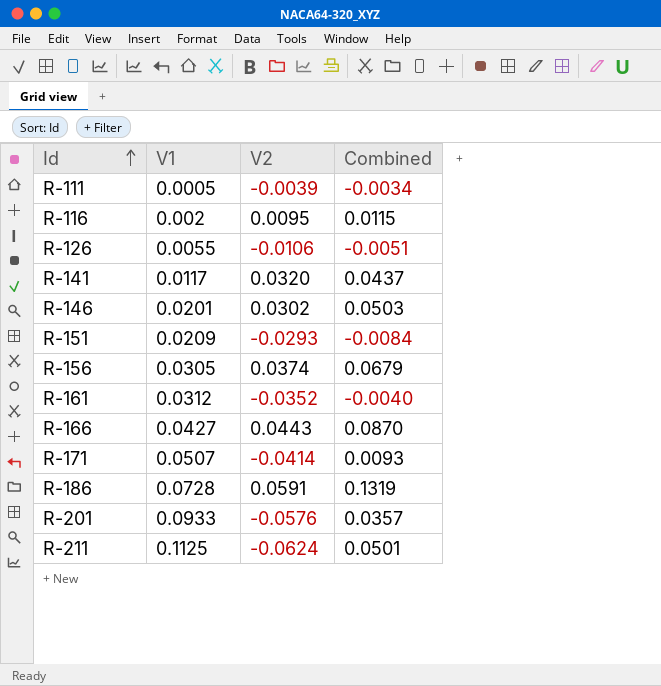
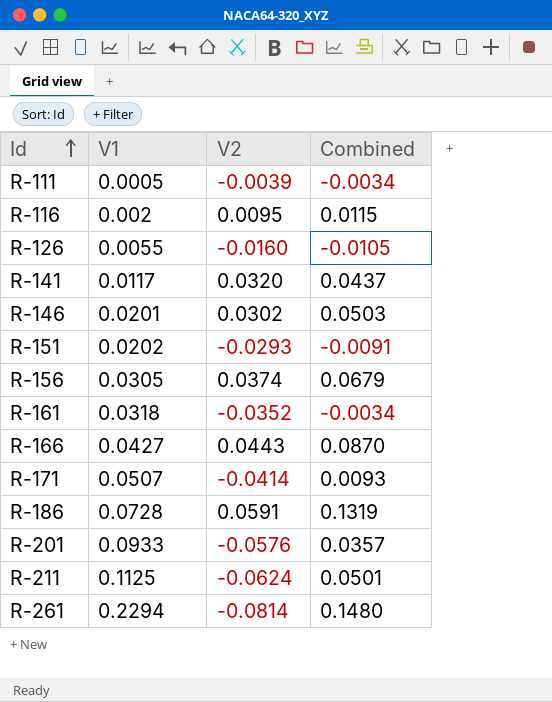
R-126 | V2: -0.0106 -> -0.0160
R-126 | Combined: -0.0051 -> -0.0105
R-151 | V1: 0.0209 -> 0.0202
R-151 | Combined: -0.0084 -> -0.0091
R-161 | V1: 0.0312 -> 0.0318
R-161 | Combined: -0.0040 -> -0.0034
row R-261: none -> 0.2294 | -0.0814 | 0.1480

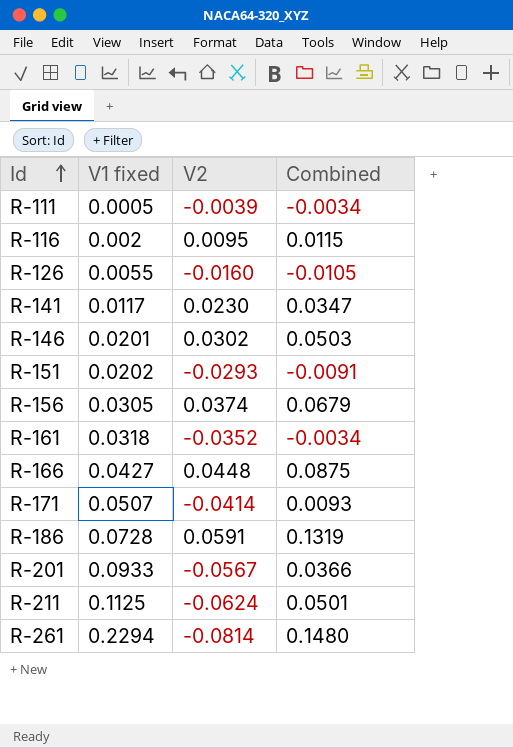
column name: V1 -> V1 fixed
R-141 | V2: 0.0320 -> 0.0230
R-141 | Combined: 0.0437 -> 0.0347
R-166 | V2: 0.0443 -> 0.0448
R-166 | Combined: 0.0870 -> 0.0875
R-201 | V2: -0.0576 -> -0.0567
R-201 | Combined: 0.0357 -> 0.0366

